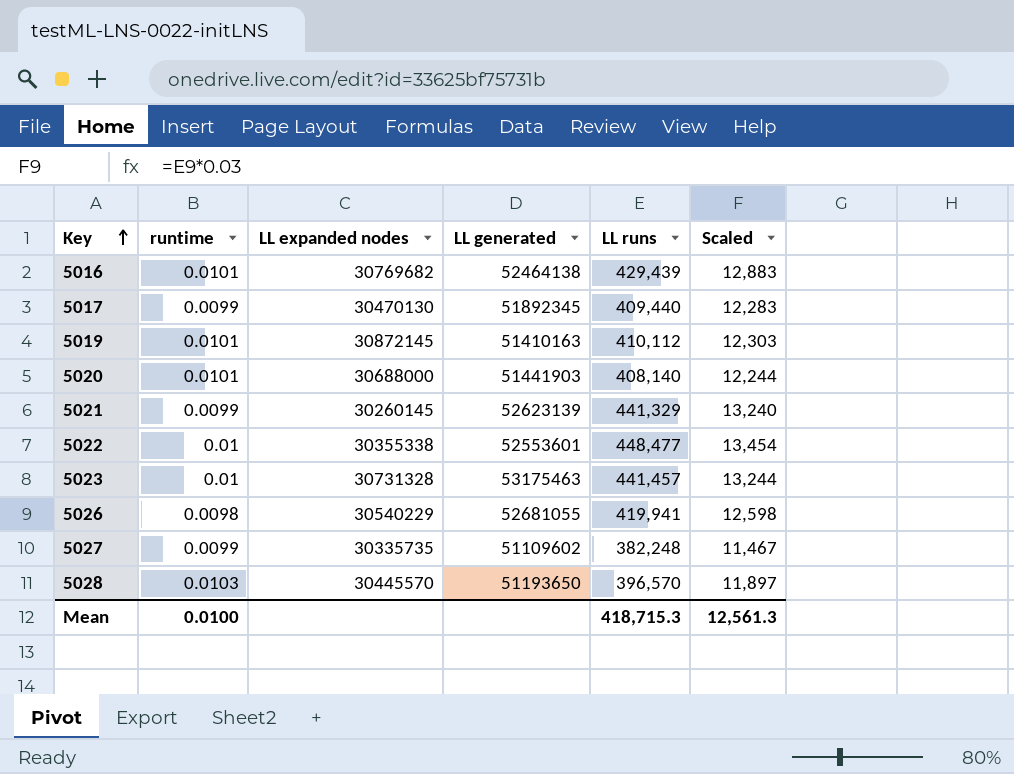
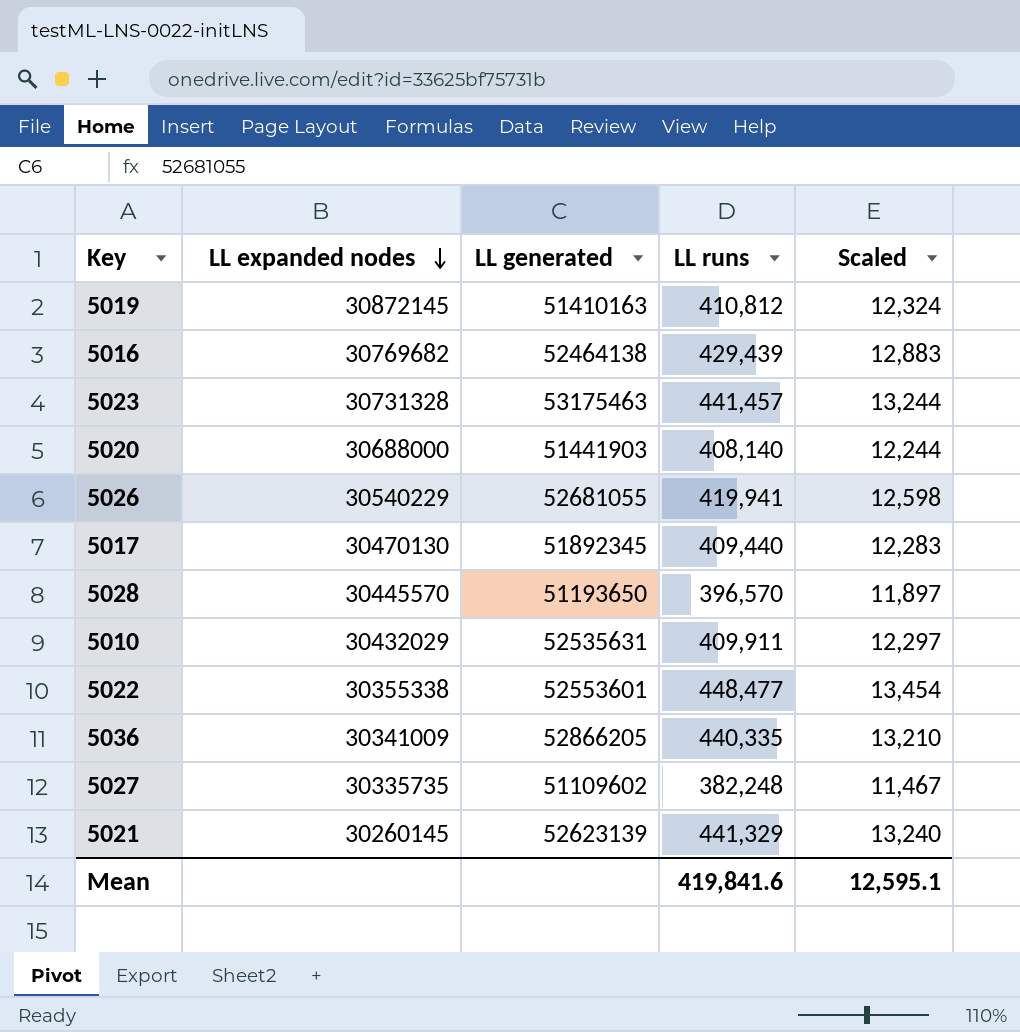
row order: Key ascending -> LL expanded nodes descending
column runtime | position: 2 -> none
5019 | LL runs: 410,112 -> 410,812
5019 | Scaled: 12,303 -> 12,324
row 5010: none -> 30432029 | 52535631 | 409,911 | 12,297
row 5036: none -> 30341009 | 52866205 | 440,335 | 13,210
Mean | LL runs: 418,715.3 -> 419,841.6
Mean | Scaled: 12,561.3 -> 12,595.1

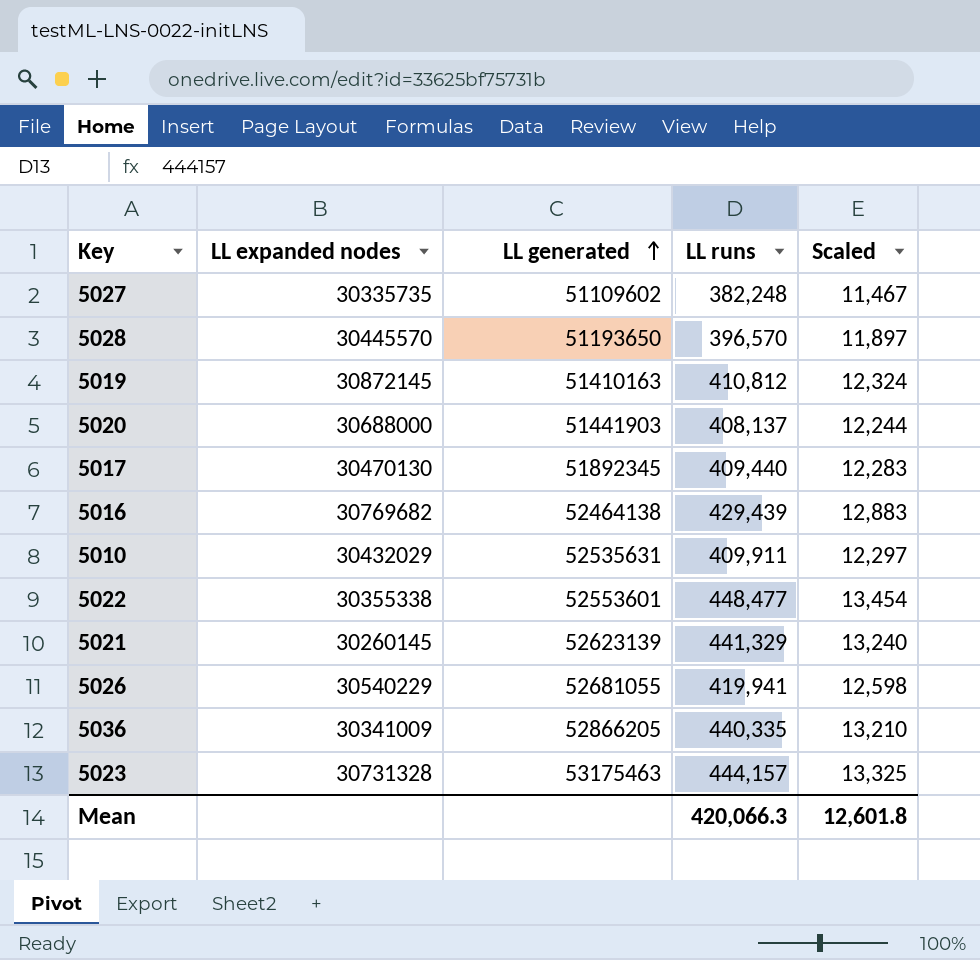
row order: LL expanded nodes descending -> LL generated ascending
5020 | LL runs: 408,140 -> 408,137
5023 | LL runs: 441,457 -> 444,157
5023 | Scaled: 13,244 -> 13,325
Mean | LL runs: 419,841.6 -> 420,066.3
Mean | Scaled: 12,595.1 -> 12,601.8

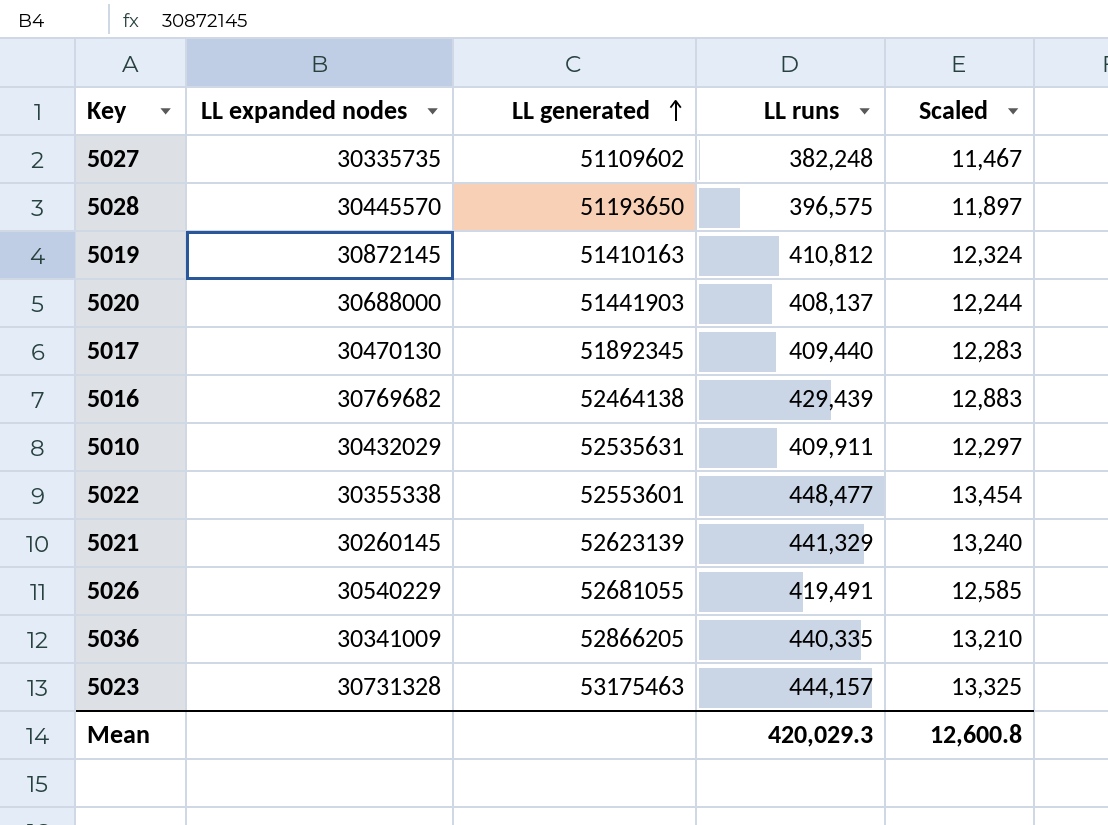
5028 | LL runs: 396,570 -> 396,575
5026 | LL runs: 419,941 -> 419,491
5026 | Scaled: 12,598 -> 12,585
Mean | LL runs: 420,066.3 -> 420,029.3
Mean | Scaled: 12,601.8 -> 12,600.8

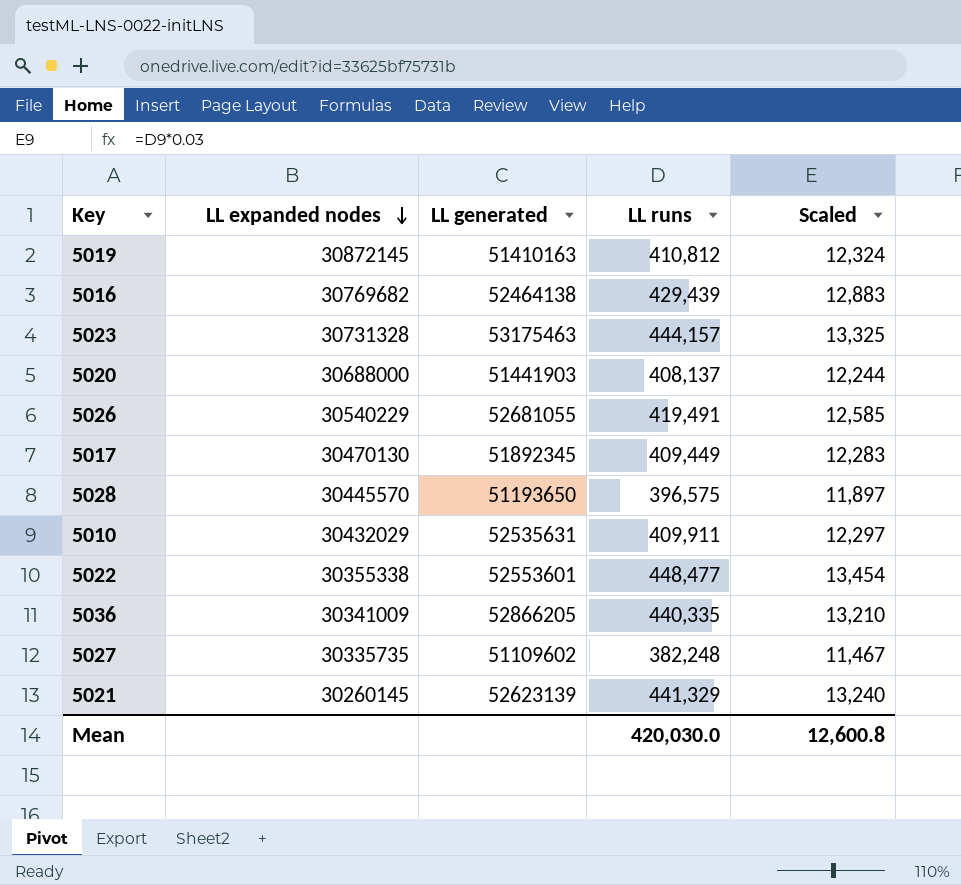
row order: LL generated ascending -> LL expanded nodes descending
5017 | LL runs: 409,440 -> 409,449
Mean | LL runs: 420,029.3 -> 420,030.0

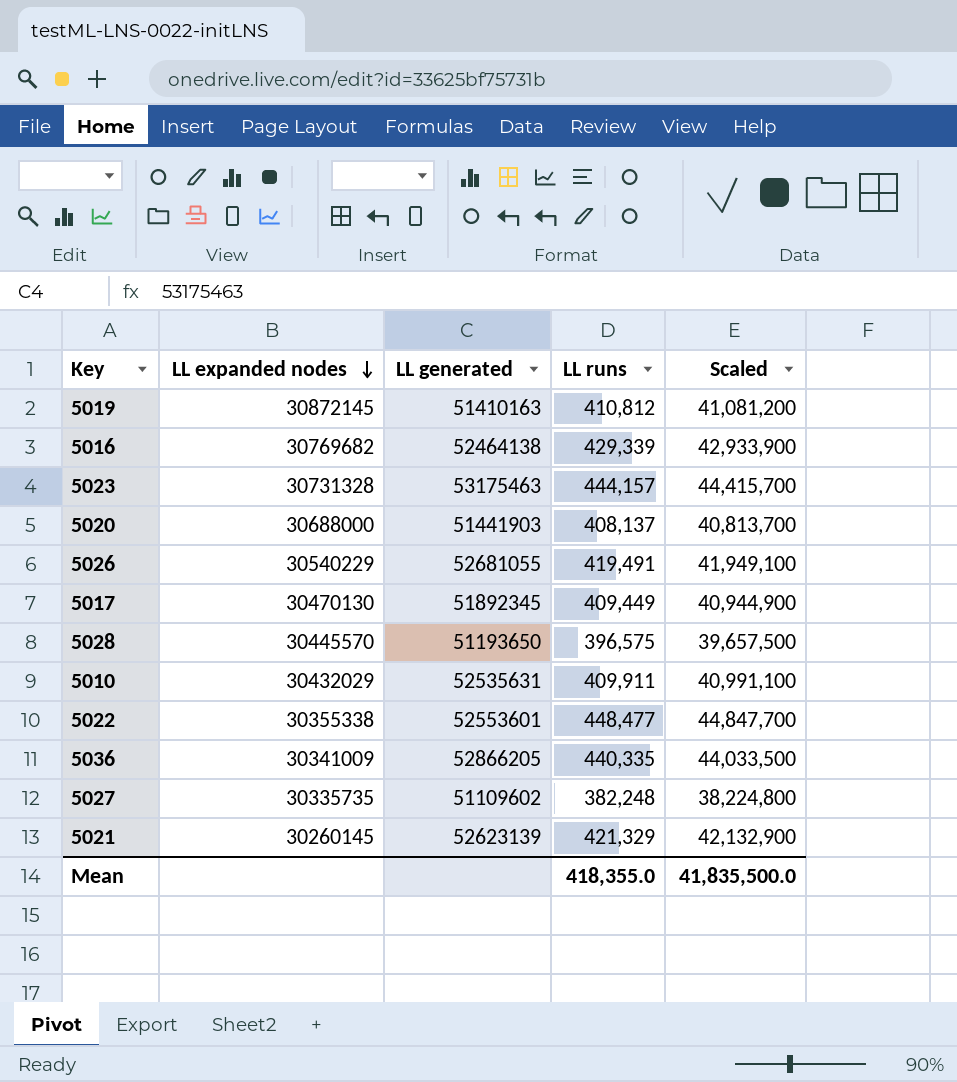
column Scaled | formula: [LL runs] * 0.03 -> [LL runs] * 100
5016 | LL runs: 429,439 -> 429,339
5021 | LL runs: 441,329 -> 421,329
Mean | LL runs: 420,030.0 -> 418,355.0
Mean | Scaled: 12,600.8 -> 41,835,500.0

